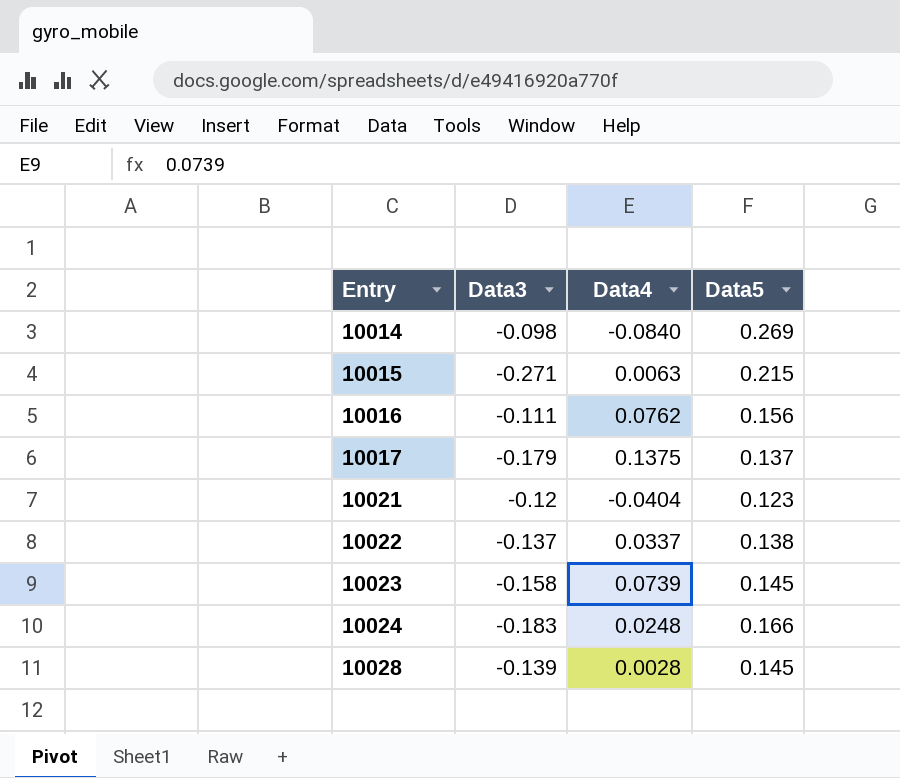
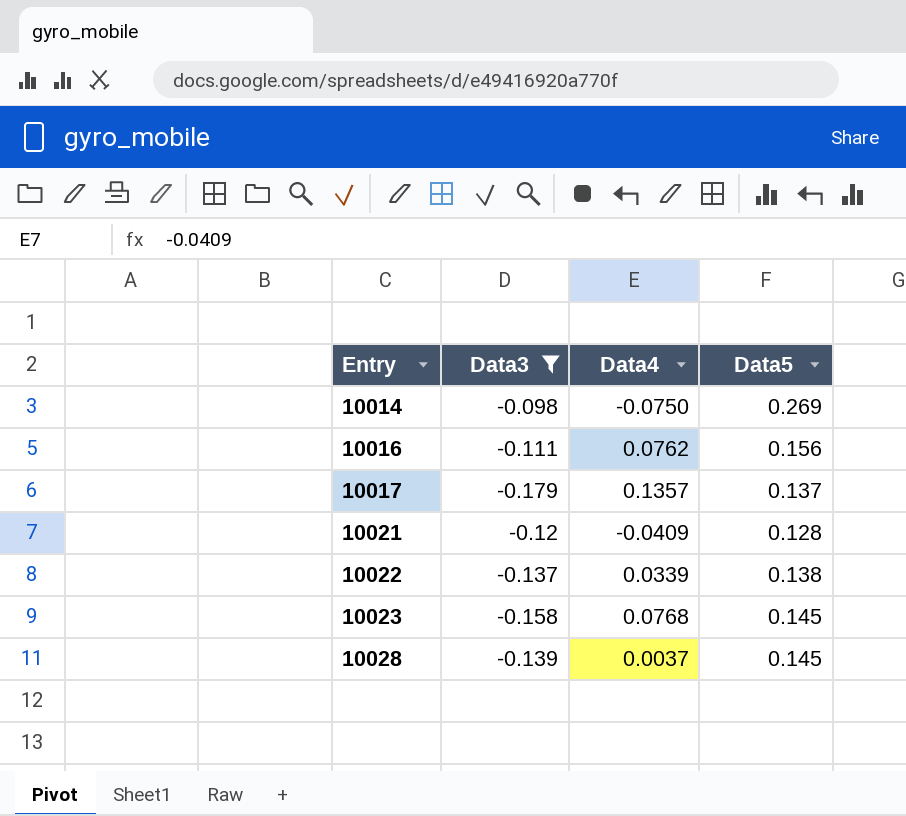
filter: none -> Data3 >= -0.179
10014 | Data4: -0.0840 -> -0.0750
10017 | Data4: 0.1375 -> 0.1357
10021 | Data4: -0.0404 -> -0.0409
10021 | Data5: 0.123 -> 0.128
10022 | Data4: 0.0337 -> 0.0339
10023 | Data4: 0.0739 -> 0.0768
10028 | Data4: 0.0028 -> 0.0037

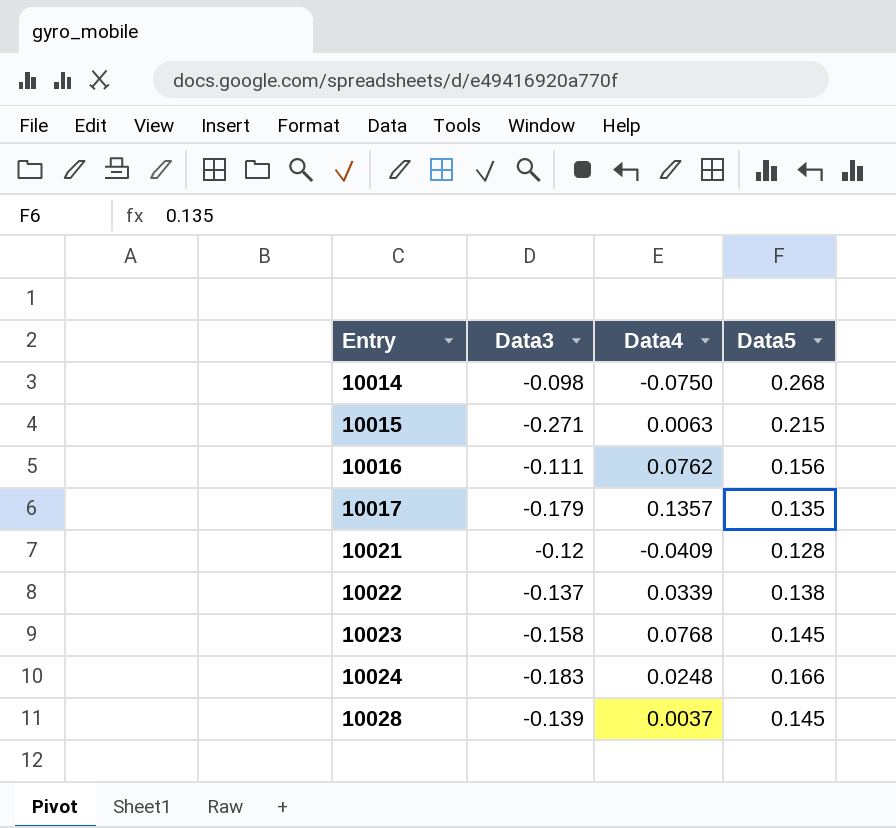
filter: Data3 >= -0.179 -> none
10014 | Data5: 0.269 -> 0.268
10017 | Data5: 0.137 -> 0.135

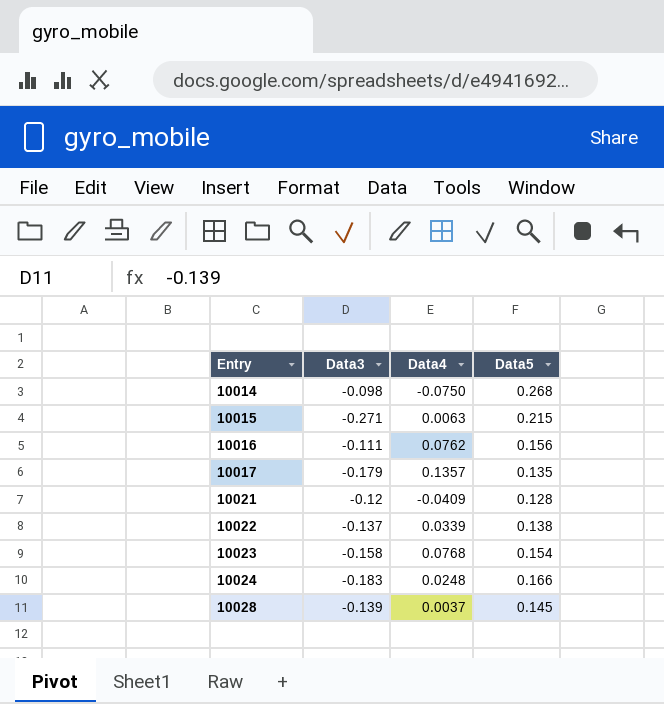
10023 | Data5: 0.145 -> 0.154

